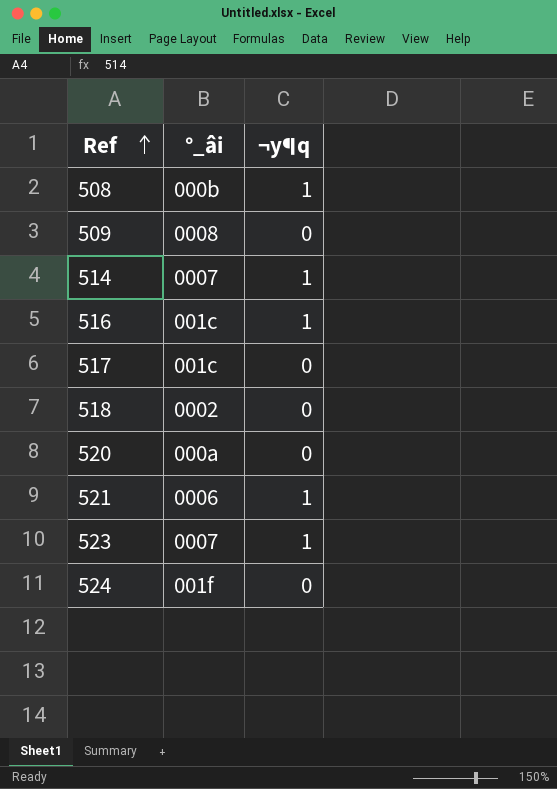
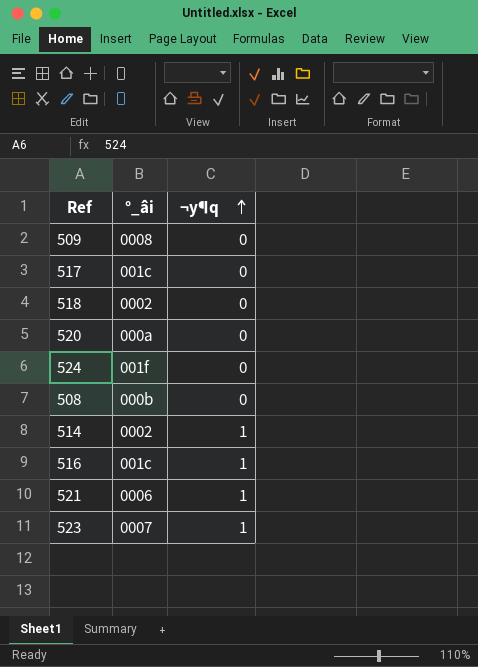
row order: Ref ascending -> ¬y¶q ascending
508 | ¬y¶q: 1 -> 0
514 | °_âi: 0007 -> 0002

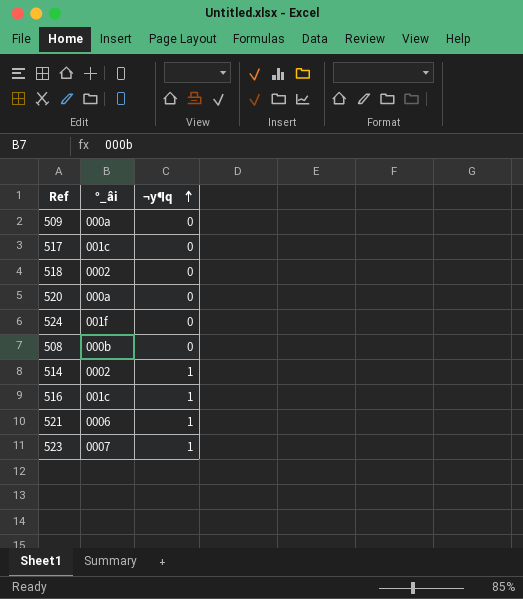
509 | °_âi: 0008 -> 000a

